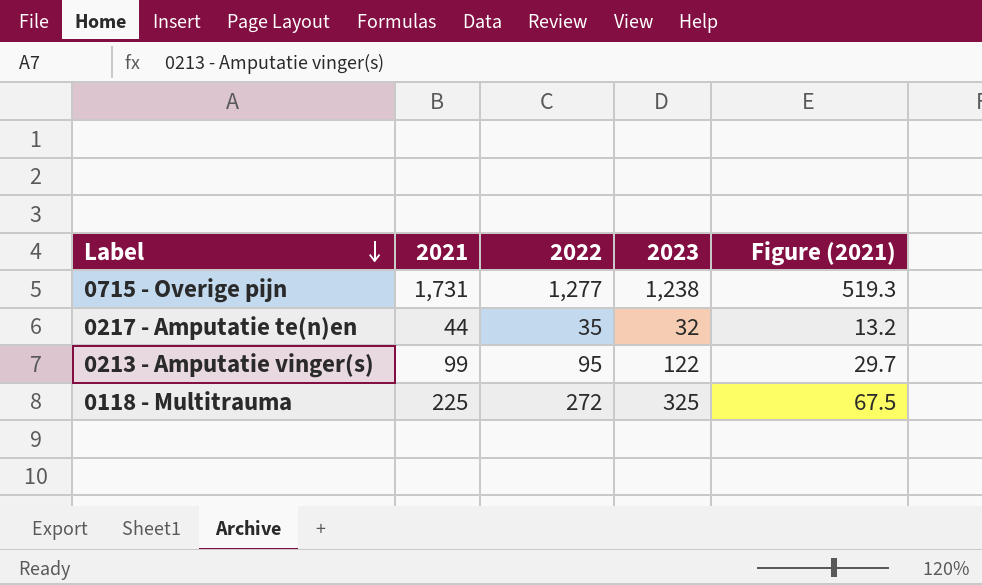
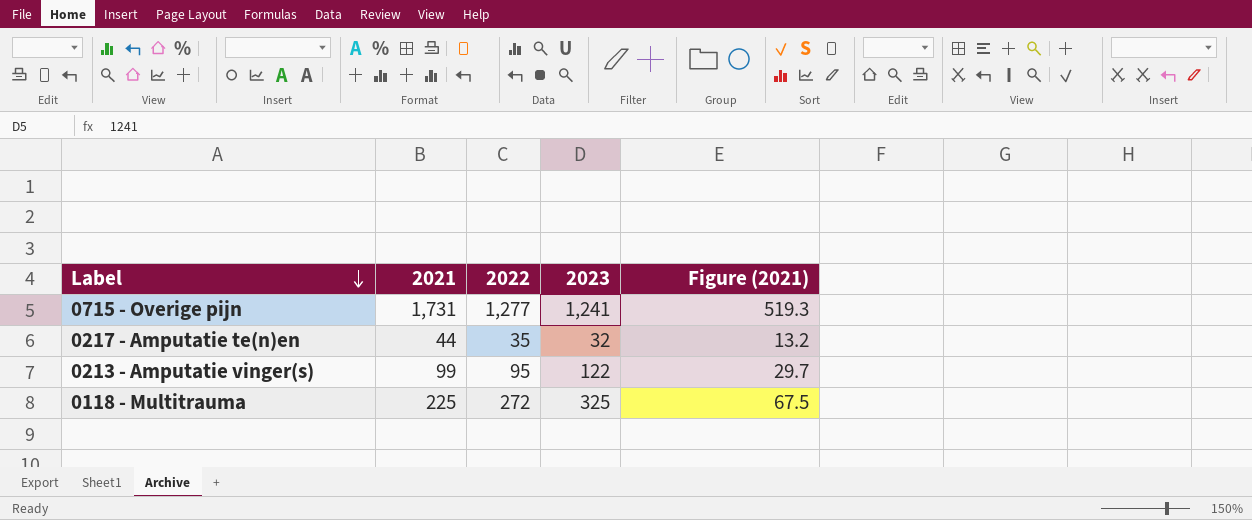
0715 - Overige pijn | 2023: 1,238 -> 1,241

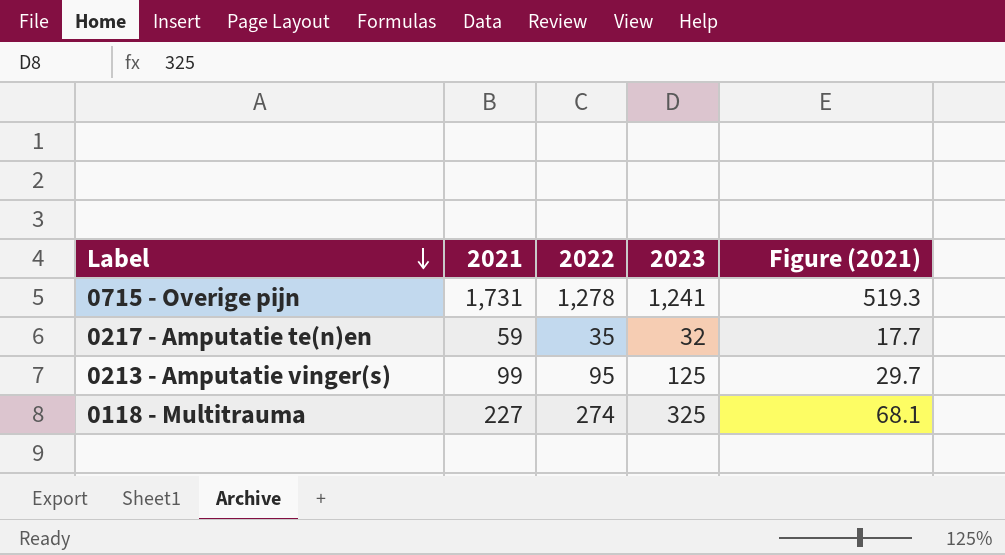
0715 - Overige pijn | 2022: 1,277 -> 1,278
0217 - Amputatie te(n)en | 2021: 44 -> 59
0217 - Amputatie te(n)en | Figure (2021): 13.2 -> 17.7
0213 - Amputatie vinger(s) | 2023: 122 -> 125
0118 - Multitrauma | 2021: 225 -> 227
0118 - Multitrauma | 2022: 272 -> 274
0118 - Multitrauma | Figure (2021): 67.5 -> 68.1

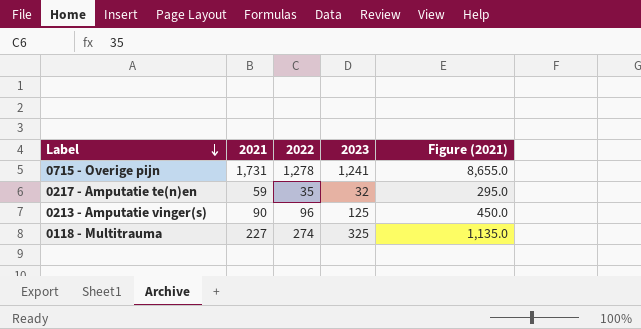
column Figure (2021) | formula: [2021] * 0.3 -> [2021] * 5
0213 - Amputatie vinger(s) | 2021: 99 -> 90
0213 - Amputatie vinger(s) | 2022: 95 -> 96

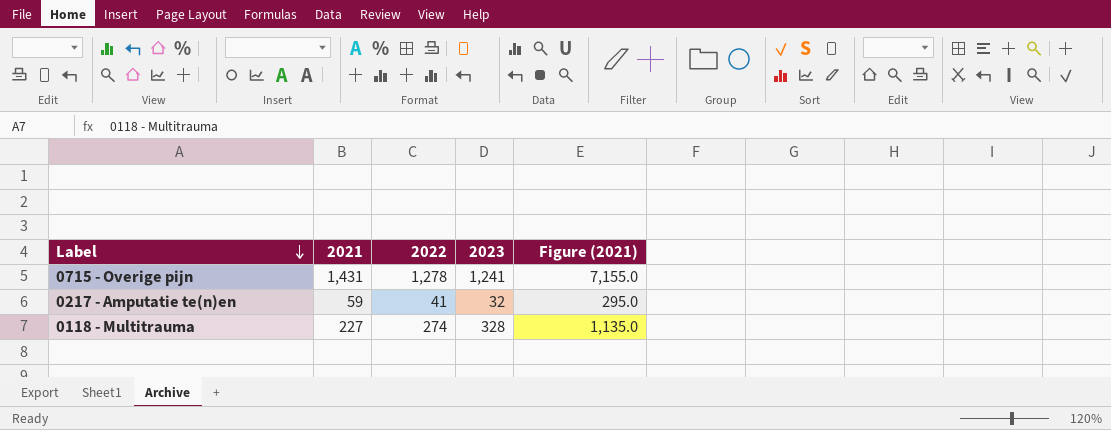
row 0213 - Amputatie vinger(s): 90 | 96 | 125 | 450.0 -> none
0715 - Overige pijn | 2021: 1,731 -> 1,431
0715 - Overige pijn | Figure (2021): 8,655.0 -> 7,155.0
0217 - Amputatie te(n)en | 2022: 35 -> 41
0118 - Multitrauma | 2023: 325 -> 328

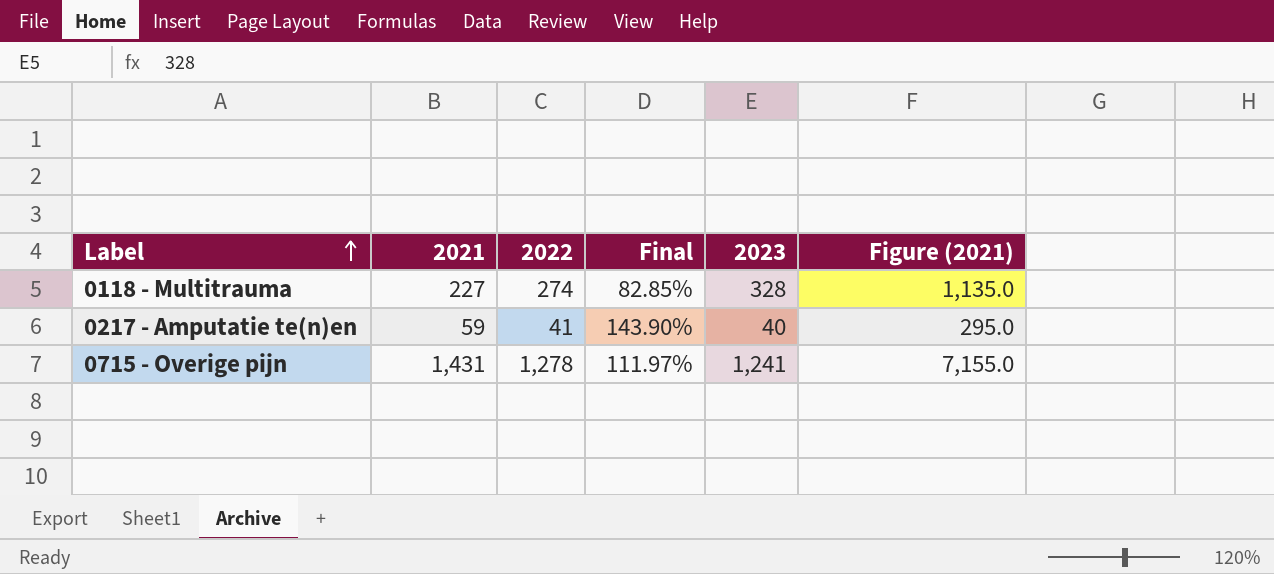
row order: Label descending -> Label ascending
column Final | formula: none -> [2021] / [2022]
0217 - Amputatie te(n)en | 2023: 32 -> 40

